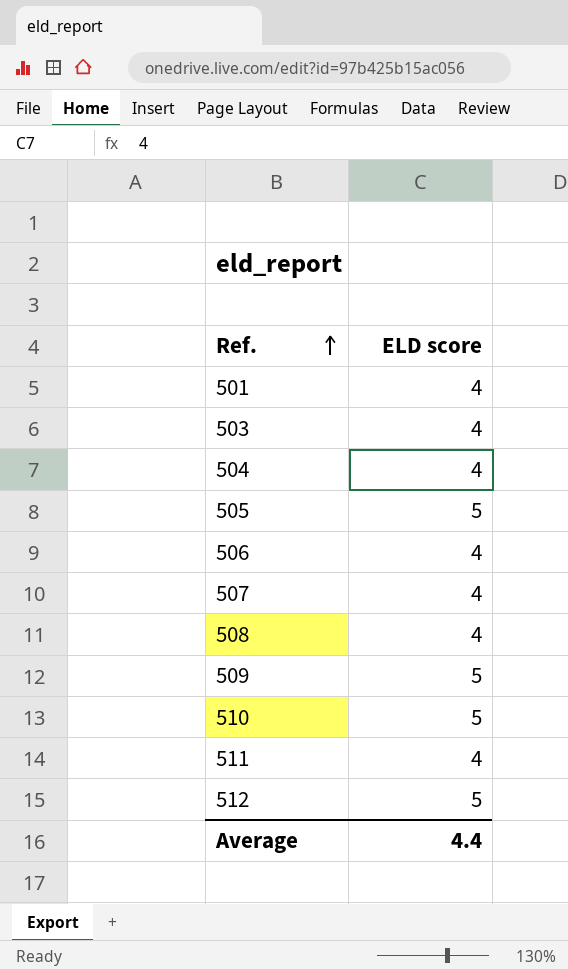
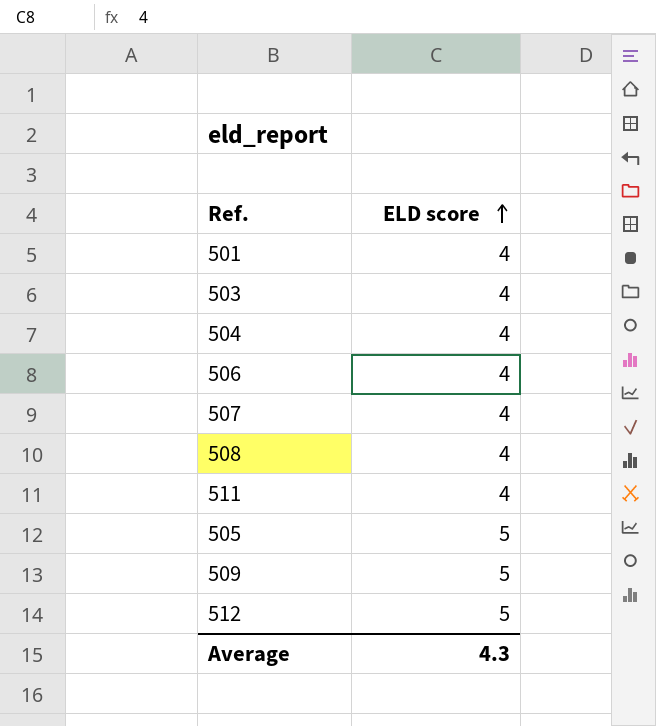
row order: Ref. ascending -> ELD score ascending
row 510: 5 -> none
Average | ELD score: 4.4 -> 4.3

